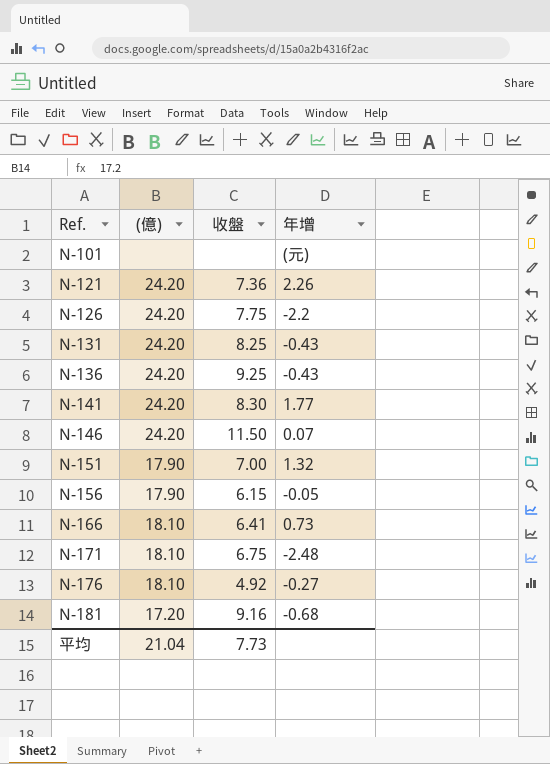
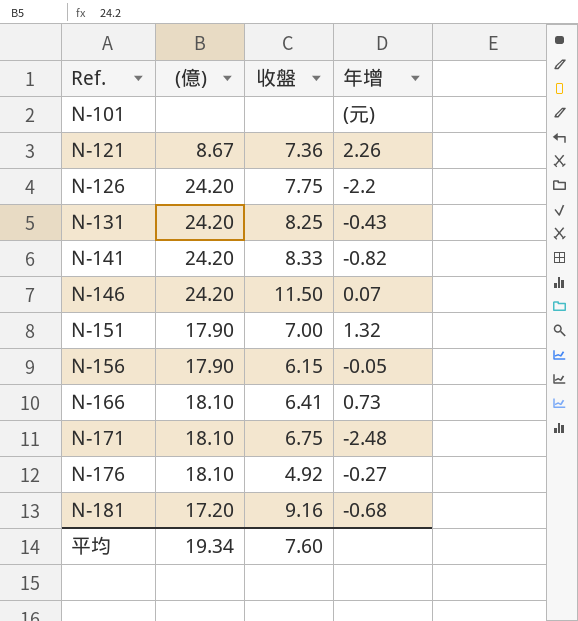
row N-136: 24.20 | 9.25 | -0.43 -> none
N-121 | (億): 24.20 -> 8.67
N-141 | 收盤: 8.30 -> 8.33
N-141 | 年增: 1.77 -> -0.82
平均 | (億): 21.04 -> 19.34
平均 | 收盤: 7.73 -> 7.60

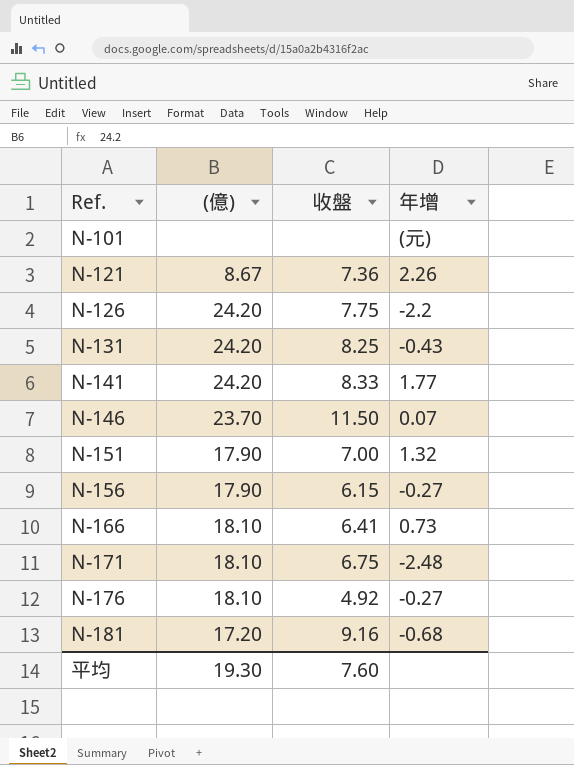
N-141 | 年增: -0.82 -> 1.77
N-146 | (億): 24.20 -> 23.70
N-156 | 年增: -0.05 -> -0.27
平均 | (億): 19.34 -> 19.30

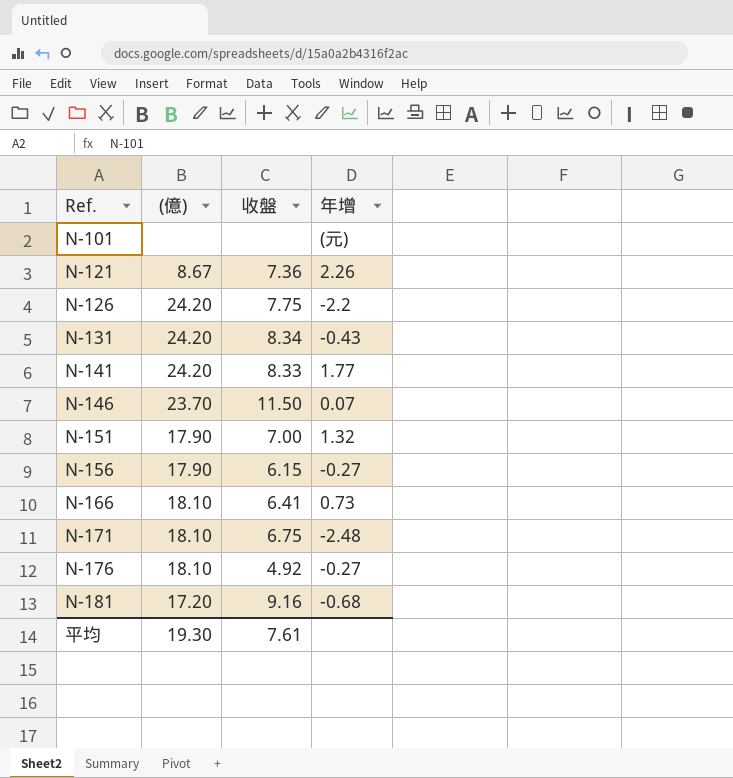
N-131 | 收盤: 8.25 -> 8.34
平均 | 收盤: 7.60 -> 7.61

